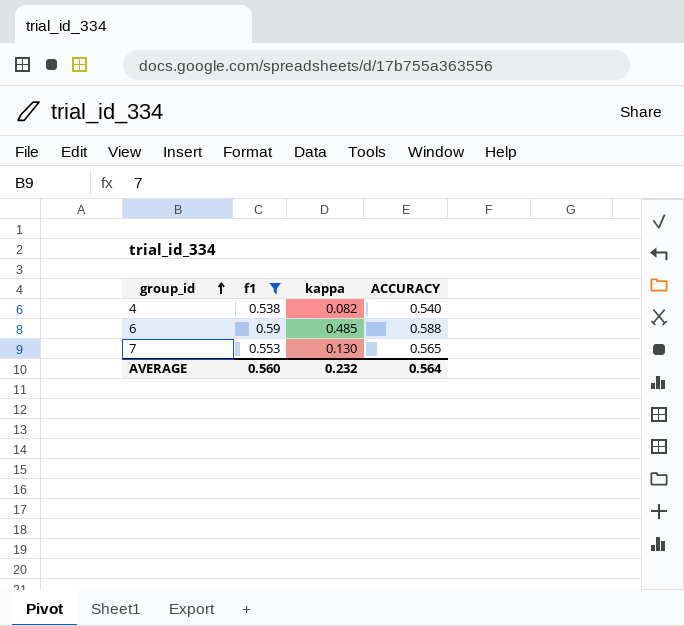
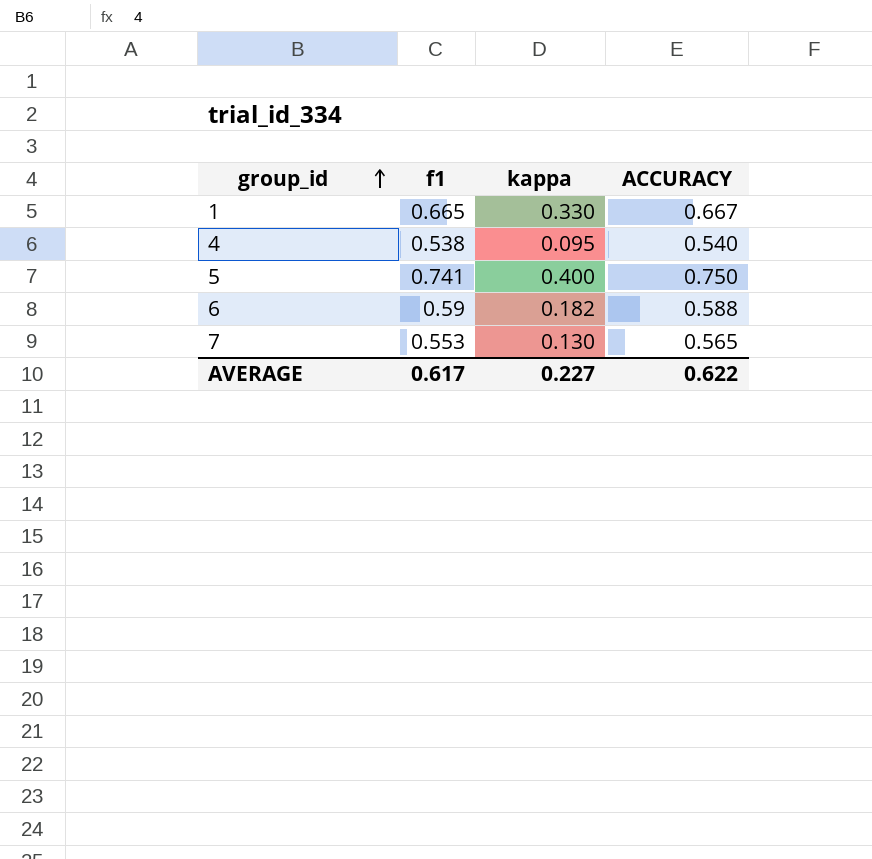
filter: f1 <= 0.59 -> none
4 | kappa: 0.082 -> 0.095
6 | kappa: 0.485 -> 0.182
AVERAGE | f1: 0.560 -> 0.617
AVERAGE | kappa: 0.232 -> 0.227
AVERAGE | ACCURACY: 0.564 -> 0.622

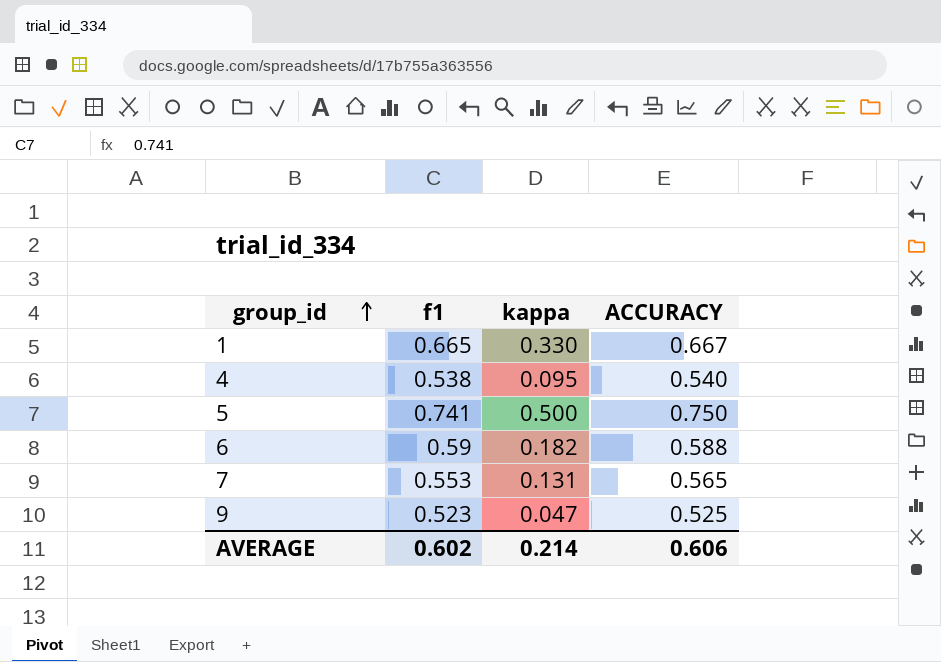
5 | kappa: 0.400 -> 0.500
7 | kappa: 0.130 -> 0.131
row 9: none -> 0.523 | 0.047 | 0.525
AVERAGE | f1: 0.617 -> 0.602
AVERAGE | kappa: 0.227 -> 0.214
AVERAGE | ACCURACY: 0.622 -> 0.606

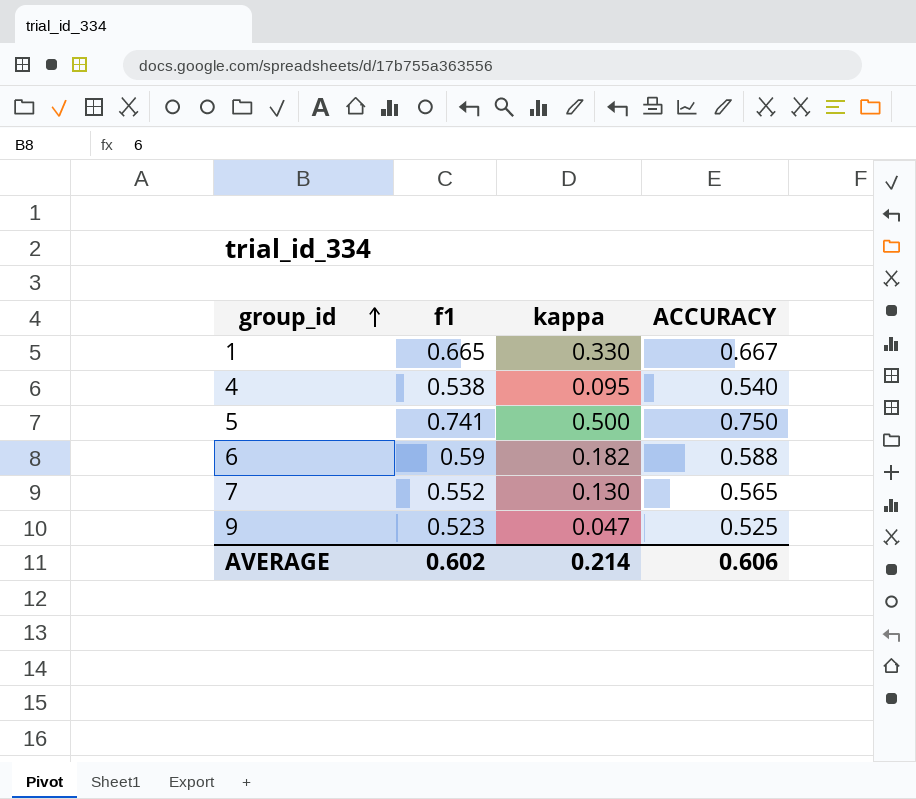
7 | f1: 0.553 -> 0.552
7 | kappa: 0.131 -> 0.130

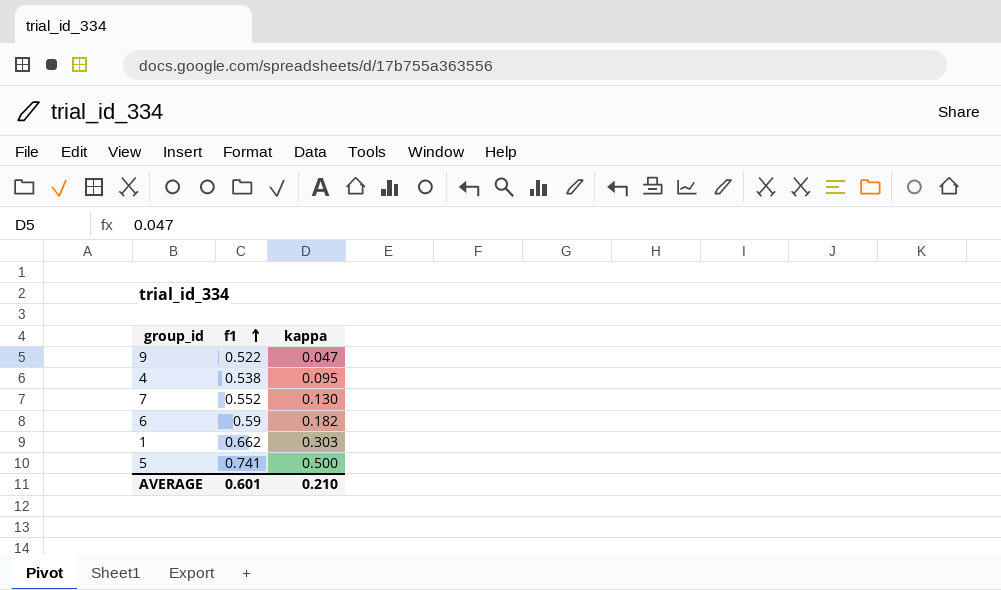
row order: group_id ascending -> f1 ascending
column ACCURACY | position: 4 -> none
9 | f1: 0.523 -> 0.522
1 | f1: 0.665 -> 0.662
1 | kappa: 0.330 -> 0.303
AVERAGE | f1: 0.602 -> 0.601
AVERAGE | kappa: 0.214 -> 0.210

